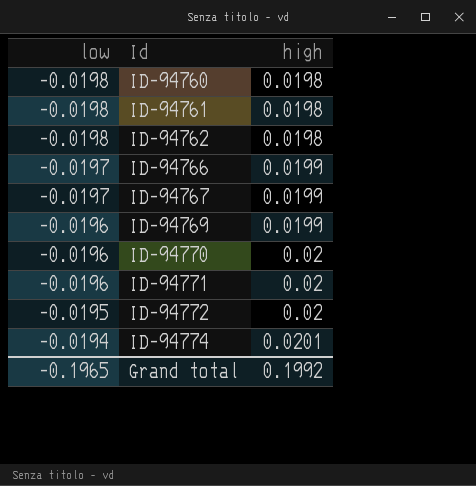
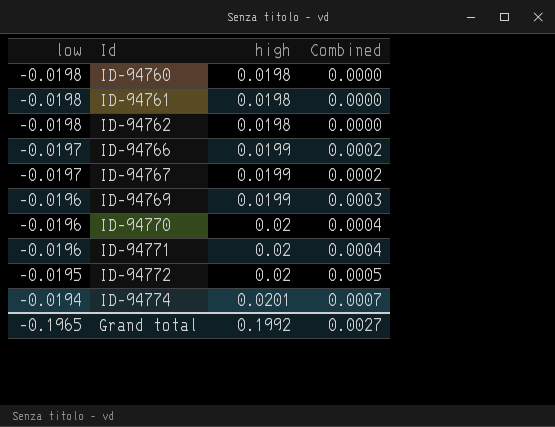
column Combined | formula: none -> [low] + [high]

